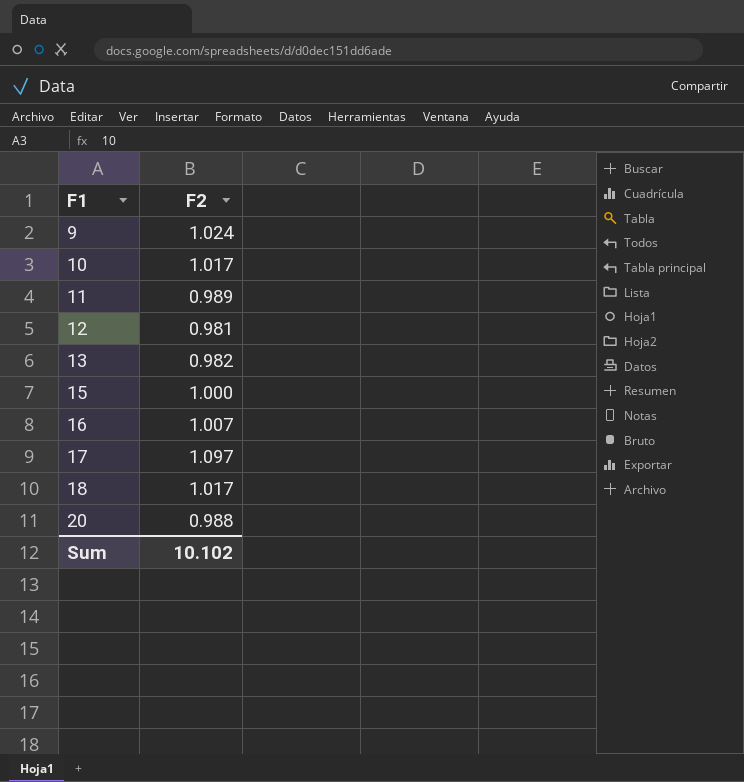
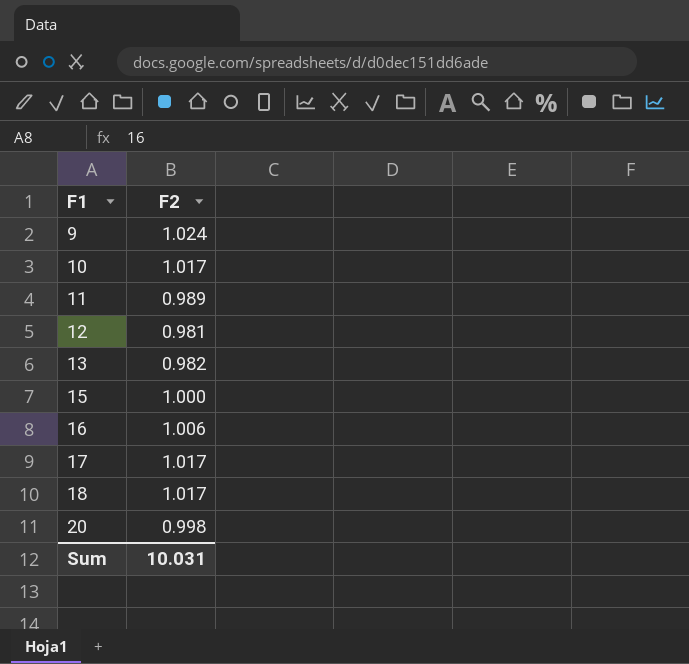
16 | F2: 1.007 -> 1.006
17 | F2: 1.097 -> 1.017
20 | F2: 0.988 -> 0.998
Sum | F2: 10.102 -> 10.031

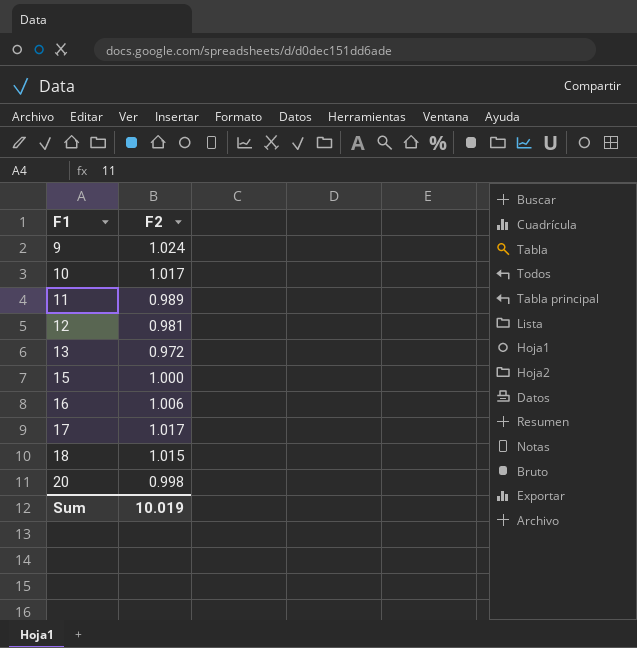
13 | F2: 0.982 -> 0.972
18 | F2: 1.017 -> 1.015
Sum | F2: 10.031 -> 10.019

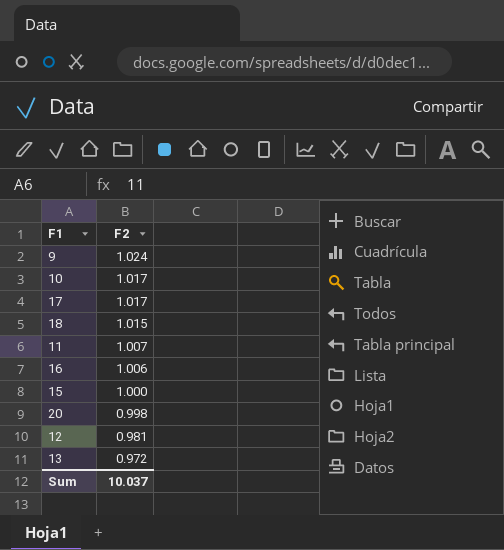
row order: F1 ascending -> F2 descending
11 | F2: 0.989 -> 1.007
Sum | F2: 10.019 -> 10.037

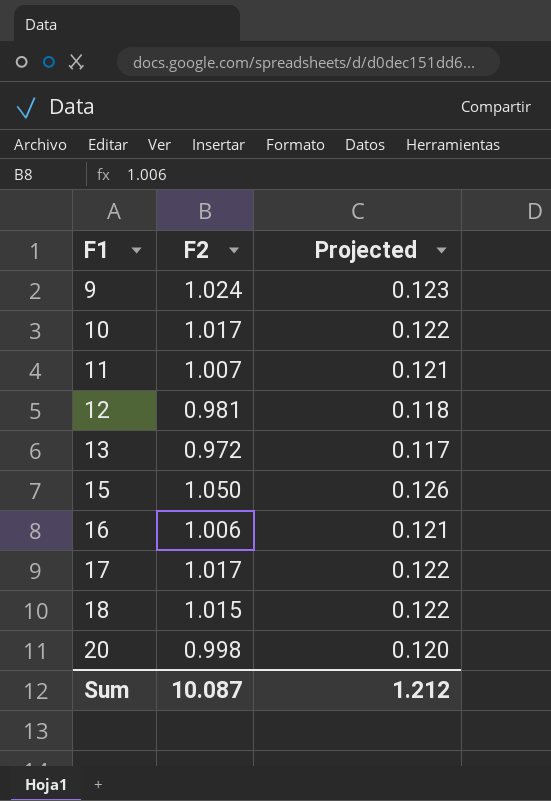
row order: F2 descending -> F1 ascending
column Projected | formula: none -> [F2] * 0.12
15 | F2: 1.000 -> 1.050
Sum | F2: 10.037 -> 10.087

